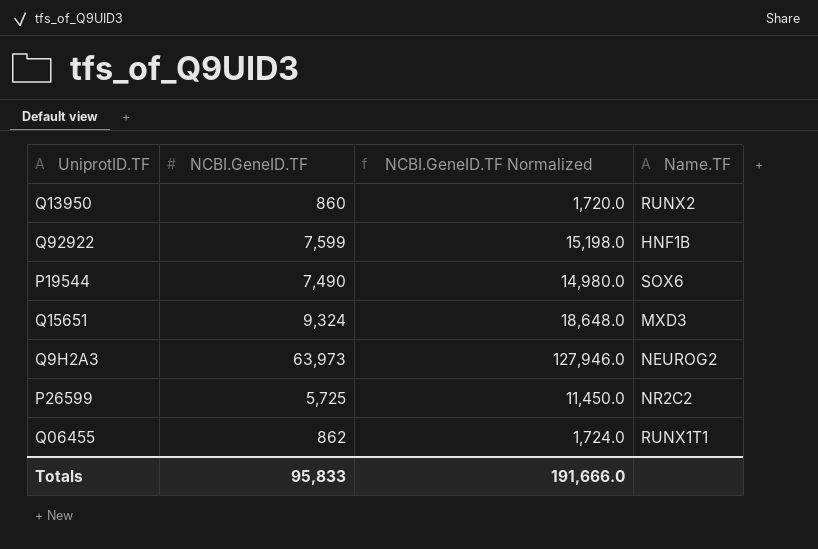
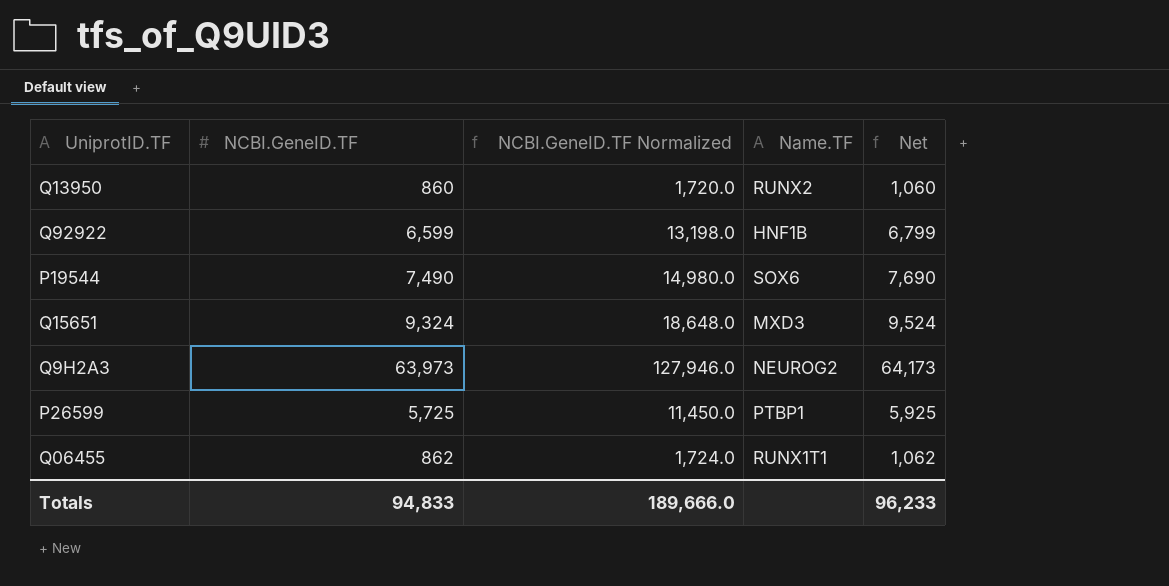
column Net | formula: none -> [NCBI.GeneID.TF] + 200
Q92922 | NCBI.GeneID.TF: 7,599 -> 6,599
Q92922 | NCBI.GeneID.TF Normalized: 15,198.0 -> 13,198.0
P26599 | Name.TF: NR2C2 -> PTBP1
Totals | NCBI.GeneID.TF: 95,833 -> 94,833
Totals | NCBI.GeneID.TF Normalized: 191,666.0 -> 189,666.0

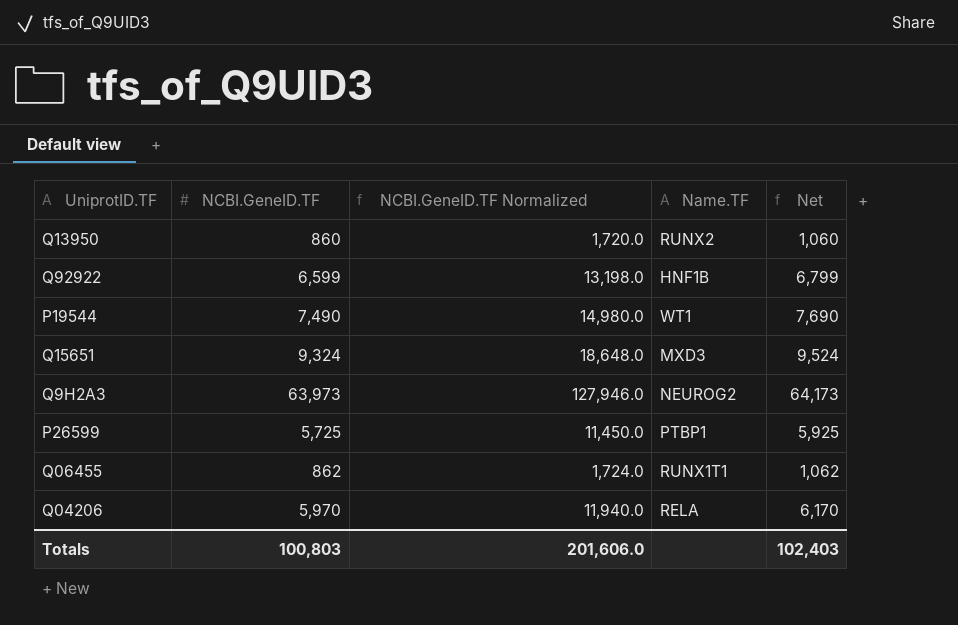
P19544 | Name.TF: SOX6 -> WT1
row Q04206: none -> 5,970 | 11,940.0 | RELA | 6,170
Totals | NCBI.GeneID.TF: 94,833 -> 100,803
Totals | NCBI.GeneID.TF Normalized: 189,666.0 -> 201,606.0
Totals | Net: 96,233 -> 102,403

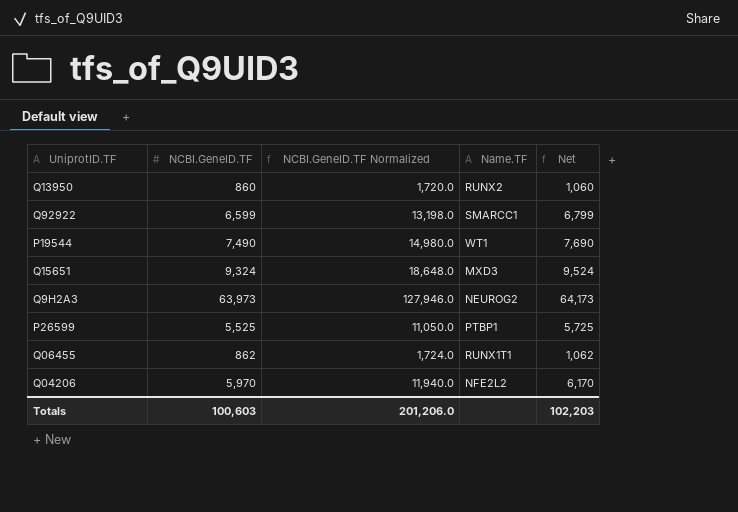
Q92922 | Name.TF: HNF1B -> SMARCC1
P26599 | NCBI.GeneID.TF: 5,725 -> 5,525
P26599 | NCBI.GeneID.TF Normalized: 11,450.0 -> 11,050.0
P26599 | Net: 5,925 -> 5,725
Q04206 | Name.TF: RELA -> NFE2L2
Totals | NCBI.GeneID.TF: 100,803 -> 100,603
Totals | NCBI.GeneID.TF Normalized: 201,606.0 -> 201,206.0
Totals | Net: 102,403 -> 102,203

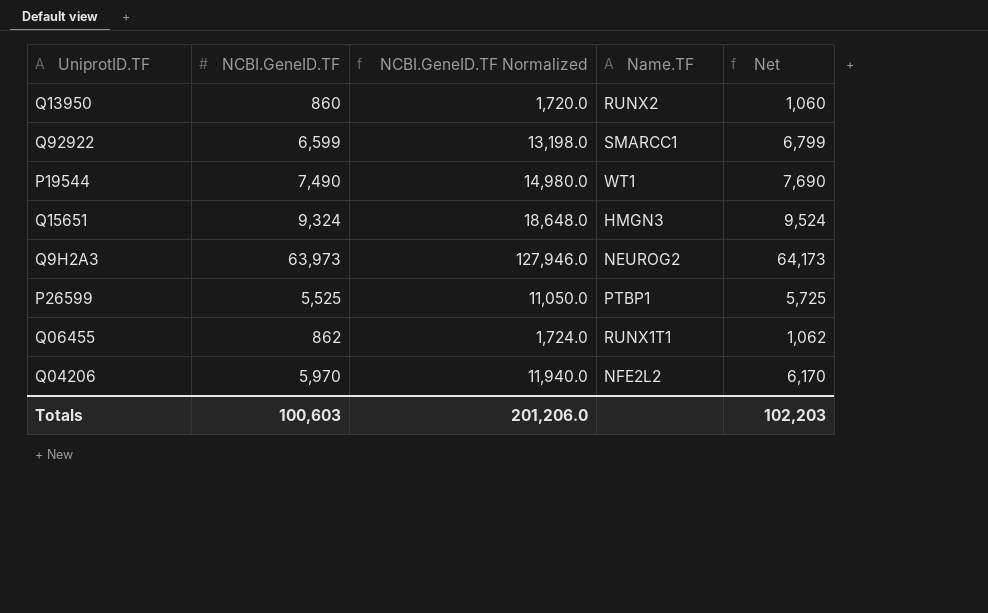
Q15651 | Name.TF: MXD3 -> HMGN3

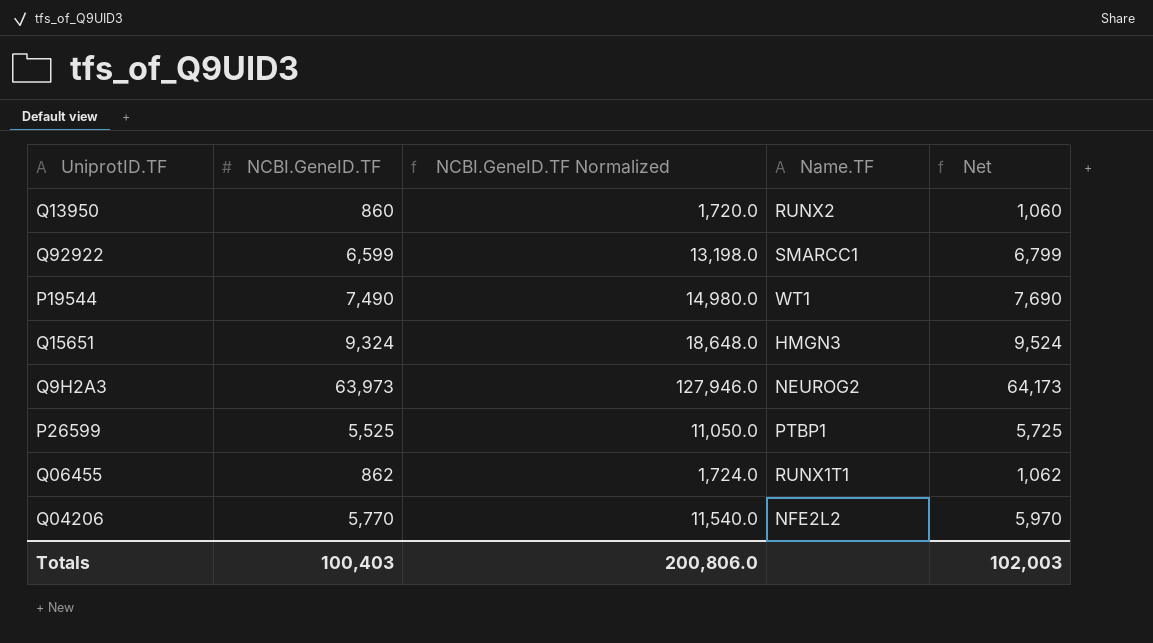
Q04206 | NCBI.GeneID.TF: 5,970 -> 5,770
Q04206 | NCBI.GeneID.TF Normalized: 11,940.0 -> 11,540.0
Q04206 | Net: 6,170 -> 5,970
Totals | NCBI.GeneID.TF: 100,603 -> 100,403
Totals | NCBI.GeneID.TF Normalized: 201,206.0 -> 200,806.0
Totals | Net: 102,203 -> 102,003

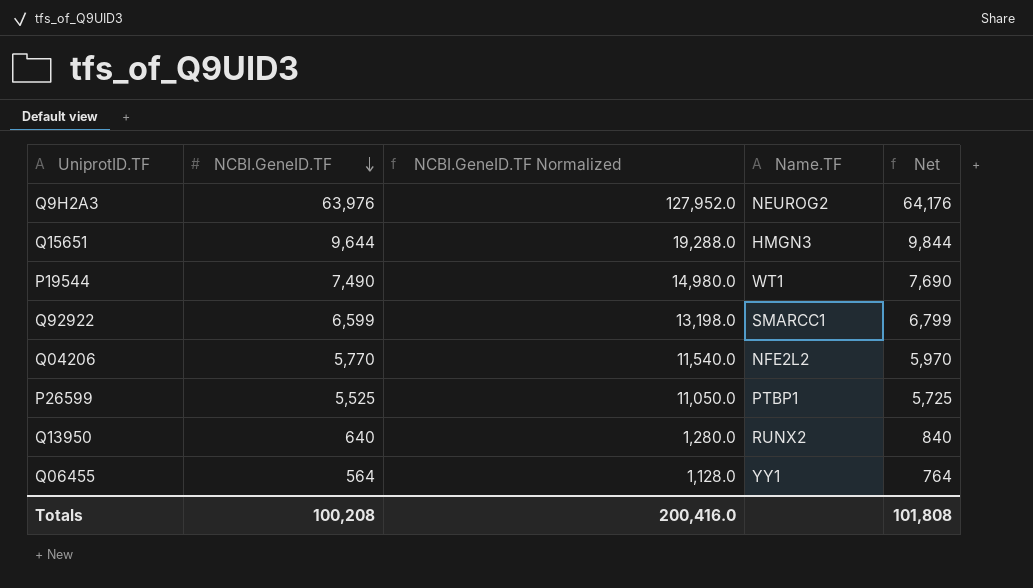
row order: none -> NCBI.GeneID.TF descending
Q9H2A3 | NCBI.GeneID.TF: 63,973 -> 63,976
Q9H2A3 | NCBI.GeneID.TF Normalized: 127,946.0 -> 127,952.0
Q9H2A3 | Net: 64,173 -> 64,176
Q15651 | NCBI.GeneID.TF: 9,324 -> 9,644
Q15651 | NCBI.GeneID.TF Normalized: 18,648.0 -> 19,288.0
Q15651 | Net: 9,524 -> 9,844
Q13950 | NCBI.GeneID.TF: 860 -> 640
Q13950 | NCBI.GeneID.TF Normalized: 1,720.0 -> 1,280.0
Q13950 | Net: 1,060 -> 840
Q06455 | NCBI.GeneID.TF: 862 -> 564
Q06455 | NCBI.GeneID.TF Normalized: 1,724.0 -> 1,128.0
Q06455 | Name.TF: RUNX1T1 -> YY1
Q06455 | Net: 1,062 -> 764
Totals | NCBI.GeneID.TF: 100,403 -> 100,208
Totals | NCBI.GeneID.TF Normalized: 200,806.0 -> 200,416.0
Totals | Net: 102,003 -> 101,808

